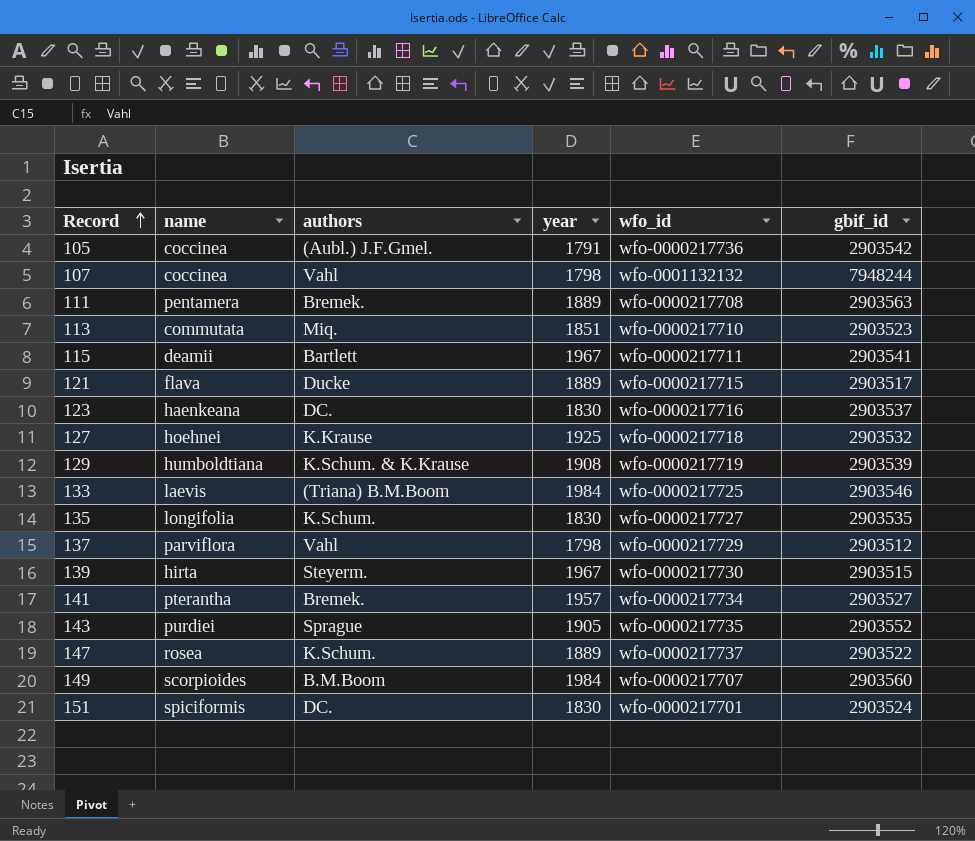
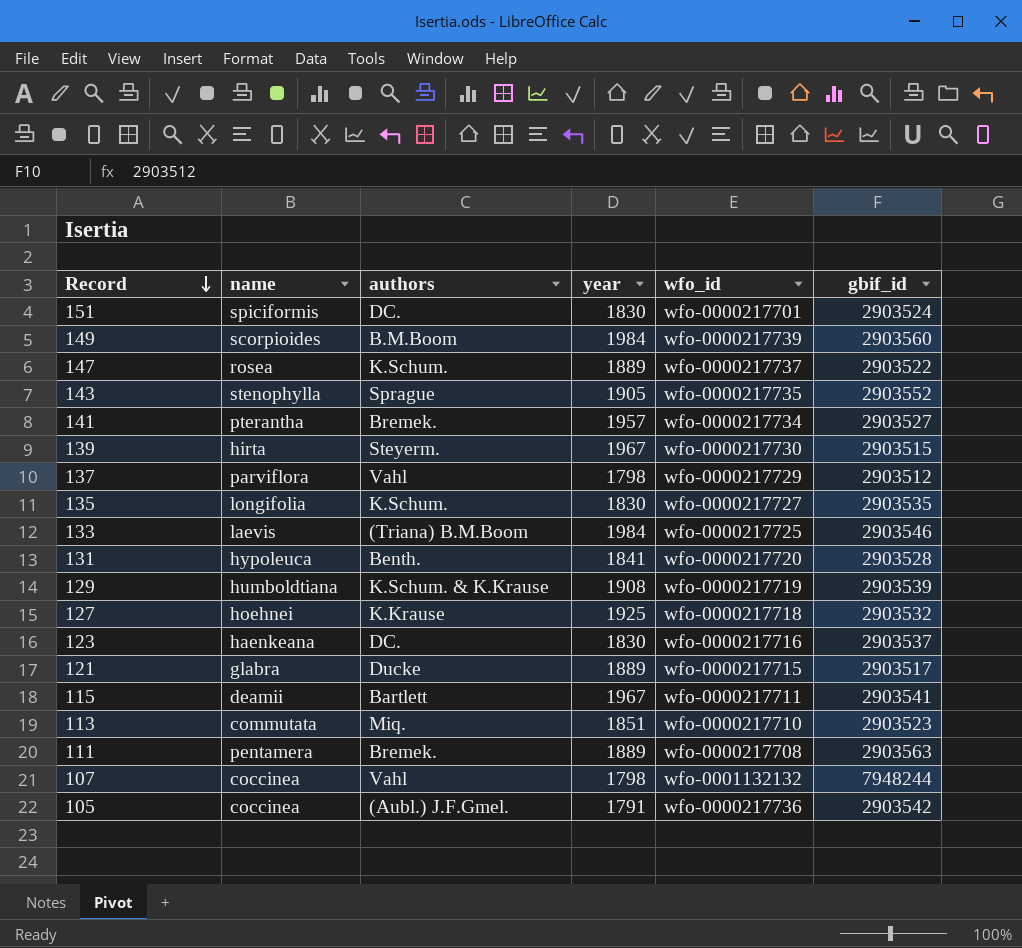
row order: Record ascending -> Record descending
149 | wfo_id: wfo-0000217707 -> wfo-0000217739
143 | name: purdiei -> stenophylla
row 131: none -> hypoleuca | Benth. | 1841 | wfo-0000217720 | 2903528
121 | name: flava -> glabra

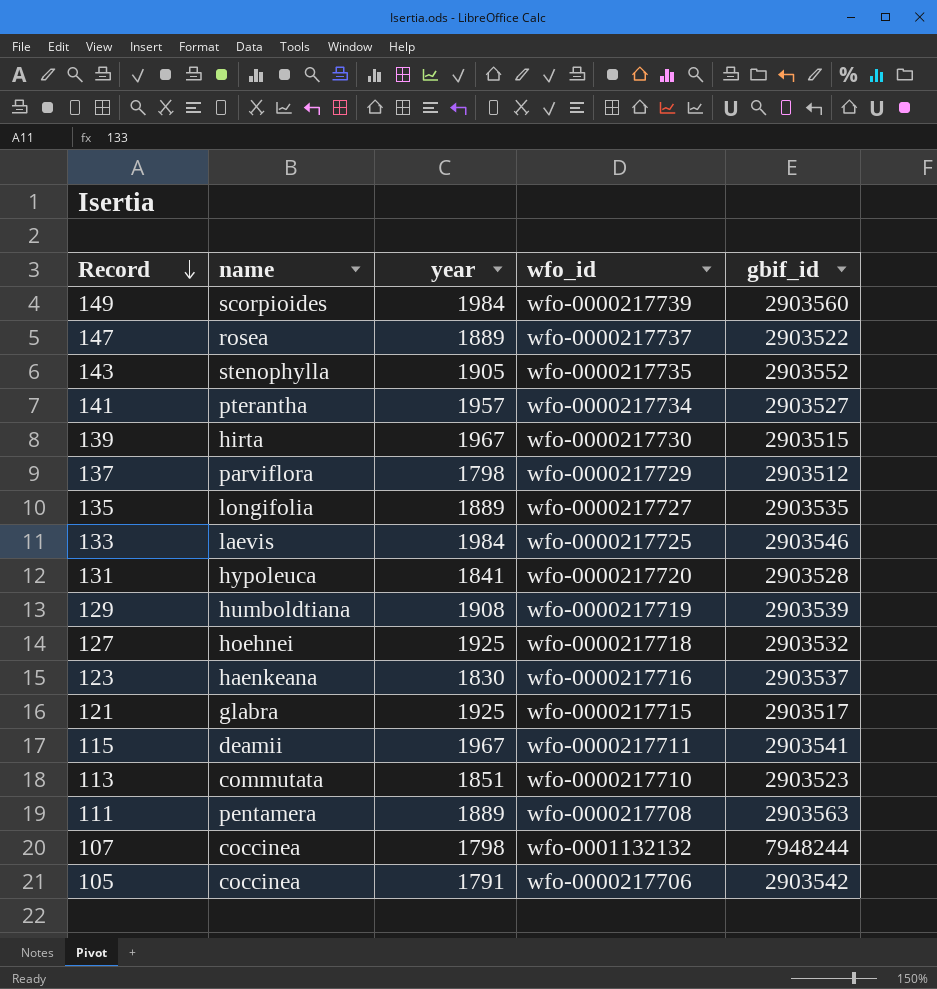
column authors | position: 3 -> none
row 151: spiciformis | DC. | 1830 | wfo-0000217701 | 2903524 -> none
135 | year: 1830 -> 1889
121 | year: 1889 -> 1925
105 | wfo_id: wfo-0000217736 -> wfo-0000217706

